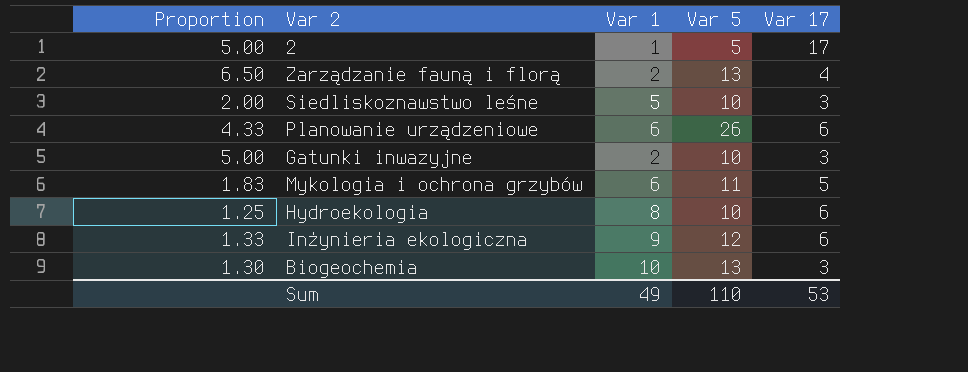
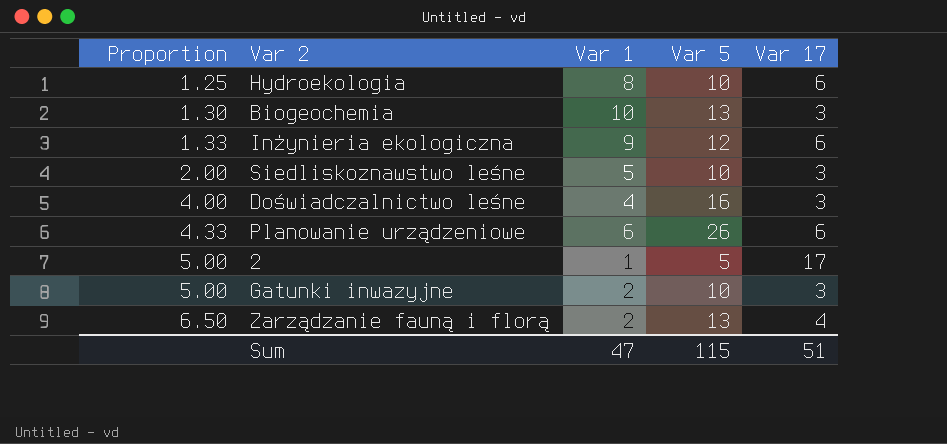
row order: none -> Proportion ascending
row Mykologia i ochrona grzybów: 1.83 | 6 | 11 | 5 -> none
row Doświadczalnictwo leśne: none -> 4.00 | 4 | 16 | 3
Sum | Var 1: 49 -> 47
Sum | Var 5: 110 -> 115
Sum | Var 17: 53 -> 51

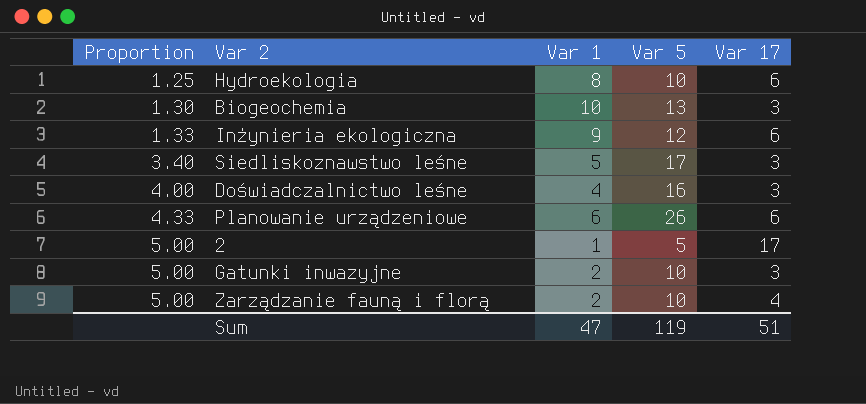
Siedliskoznawstwo leśne | Proportion: 2.00 -> 3.40
Siedliskoznawstwo leśne | Var 5: 10 -> 17
Zarządzanie fauną i florą | Proportion: 6.50 -> 5.00
Zarządzanie fauną i florą | Var 5: 13 -> 10
Sum | Var 5: 115 -> 119

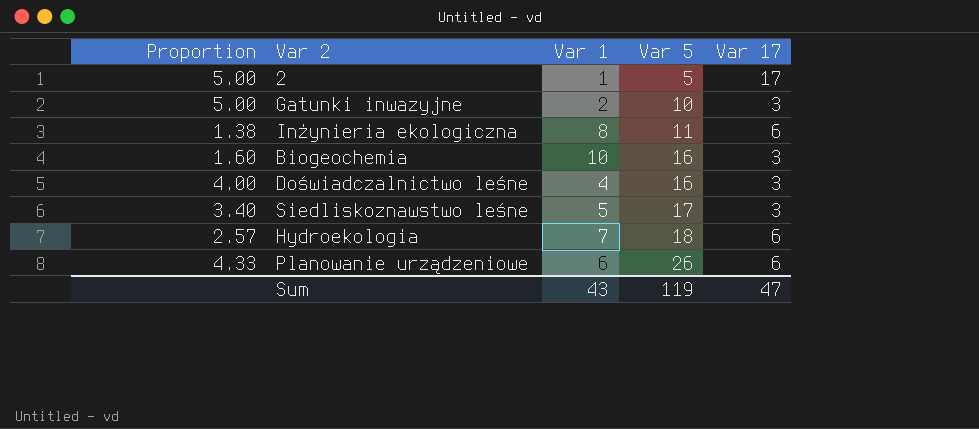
row order: Proportion ascending -> Var 5 ascending
row Zarządzanie fauną i florą: 5.00 | 2 | 10 | 4 -> none
Inżynieria ekologiczna | Proportion: 1.33 -> 1.38
Inżynieria ekologiczna | Var 1: 9 -> 8
Inżynieria ekologiczna | Var 5: 12 -> 11
Biogeochemia | Proportion: 1.30 -> 1.60
Biogeochemia | Var 5: 13 -> 16
Hydroekologia | Proportion: 1.25 -> 2.57
Hydroekologia | Var 1: 8 -> 7
Hydroekologia | Var 5: 10 -> 18
Sum | Var 1: 47 -> 43
Sum | Var 17: 51 -> 47

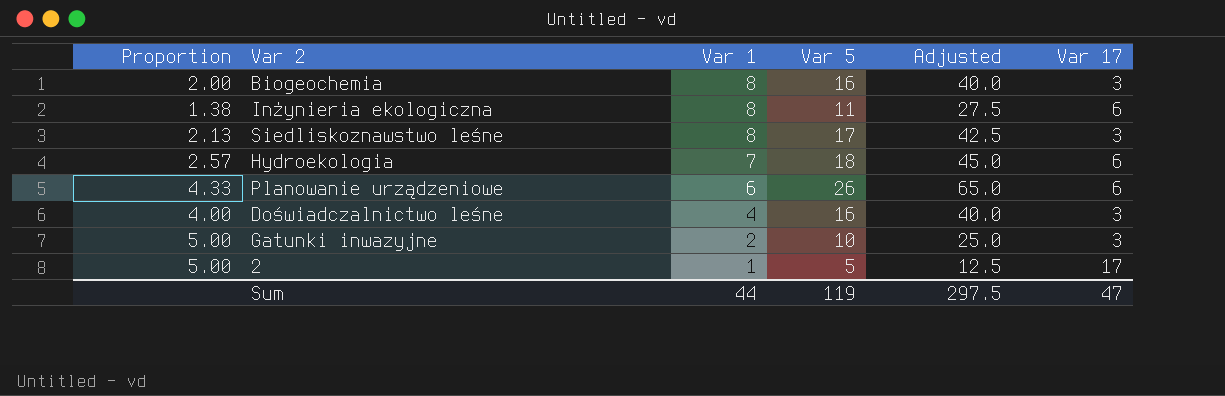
row order: Var 5 ascending -> Var 1 descending
column Adjusted | formula: none -> [Var 5] * 2.5
Biogeochemia | Proportion: 1.60 -> 2.00
Biogeochemia | Var 1: 10 -> 8
Siedliskoznawstwo leśne | Proportion: 3.40 -> 2.13
Siedliskoznawstwo leśne | Var 1: 5 -> 8
Sum | Var 1: 43 -> 44

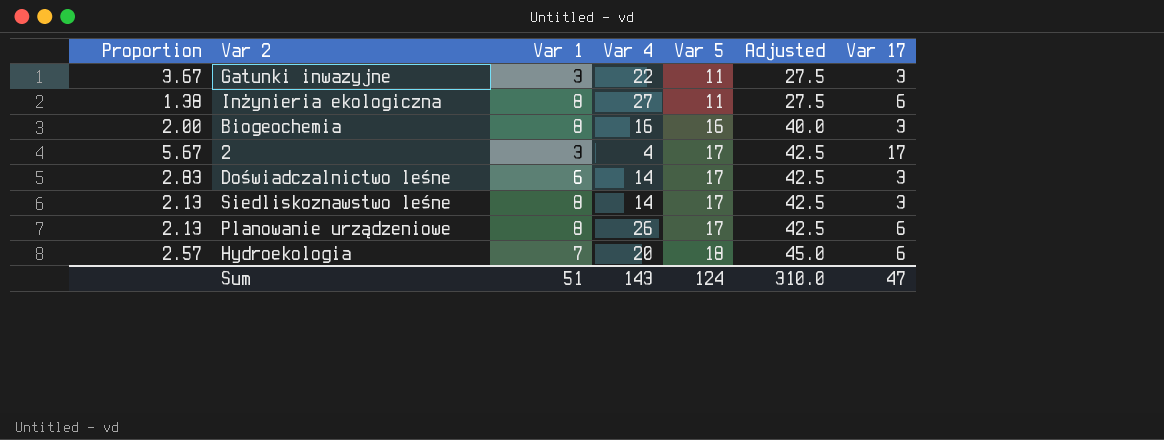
row order: Var 1 descending -> Var 5 ascending
column Var 4 | position: none -> 4
Gatunki inwazyjne | Proportion: 5.00 -> 3.67
Gatunki inwazyjne | Var 1: 2 -> 3
Gatunki inwazyjne | Var 5: 10 -> 11
Gatunki inwazyjne | Adjusted: 25.0 -> 27.5
2 | Proportion: 5.00 -> 5.67
2 | Var 1: 1 -> 3
2 | Var 5: 5 -> 17
2 | Adjusted: 12.5 -> 42.5
Doświadczalnictwo leśne | Proportion: 4.00 -> 2.83
Doświadczalnictwo leśne | Var 1: 4 -> 6
Doświadczalnictwo leśne | Var 5: 16 -> 17
Doświadczalnictwo leśne | Adjusted: 40.0 -> 42.5
Planowanie urządzeniowe | Proportion: 4.33 -> 2.13
Planowanie urządzeniowe | Var 1: 6 -> 8
Planowanie urządzeniowe | Var 5: 26 -> 17
Planowanie urządzeniowe | Adjusted: 65.0 -> 42.5
Sum | Var 1: 44 -> 51
Sum | Var 5: 119 -> 124
Sum | Adjusted: 297.5 -> 310.0

